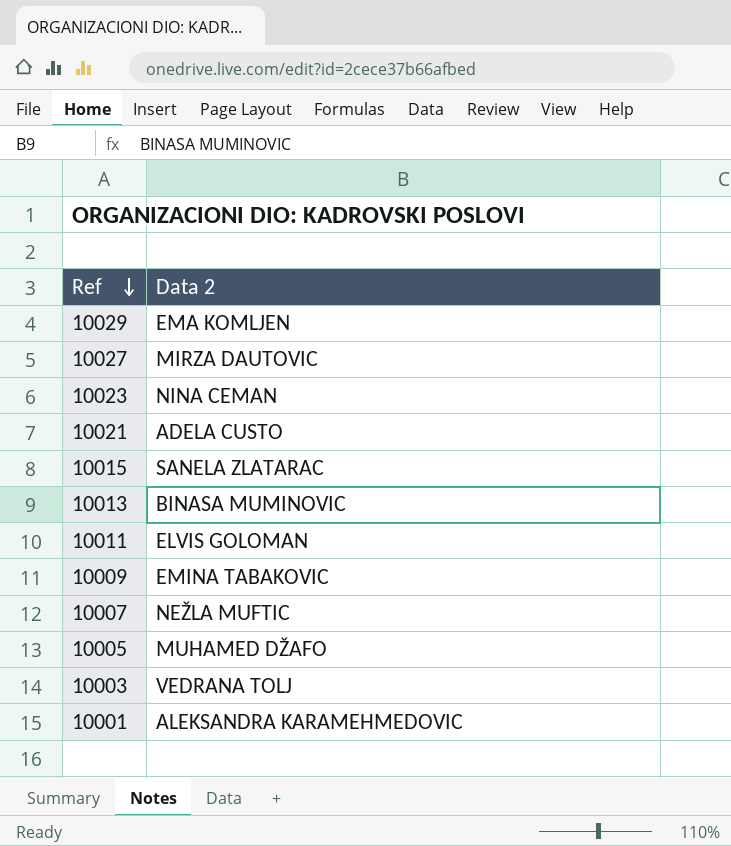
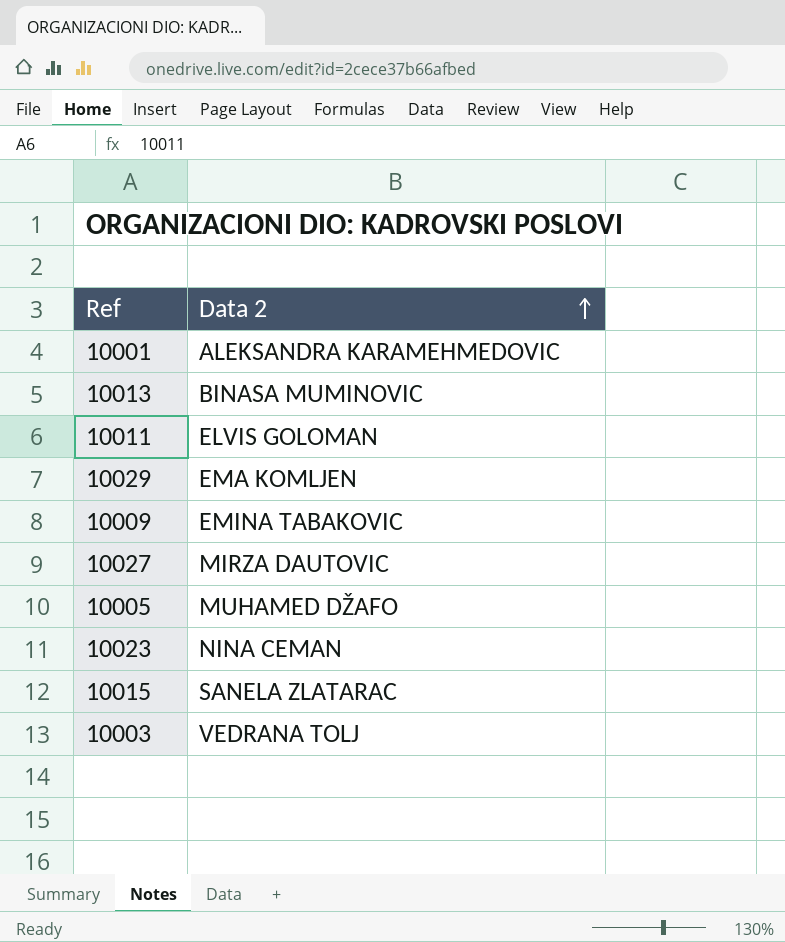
row order: Ref descending -> Data 2 ascending
row 10021: ADELA CUSTO -> none
row 10007: NEŽLA MUFTIC -> none

